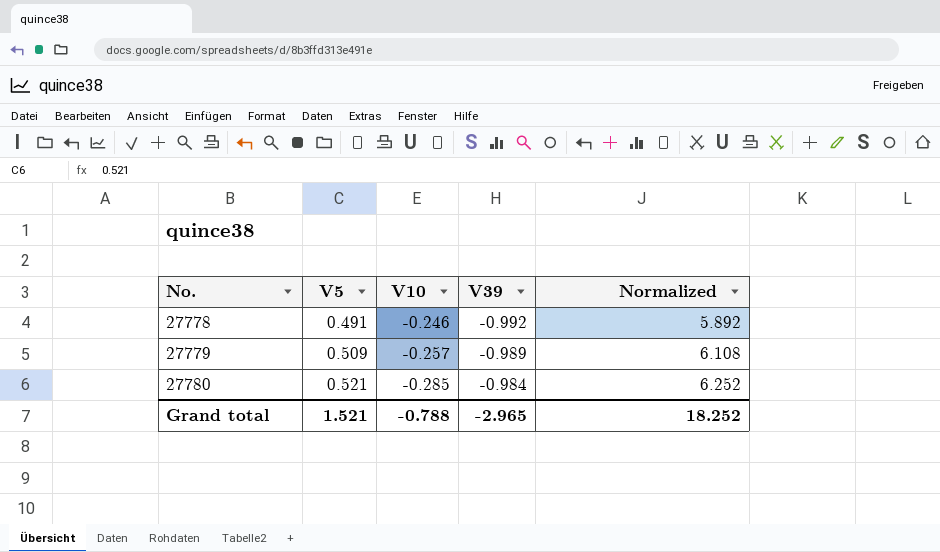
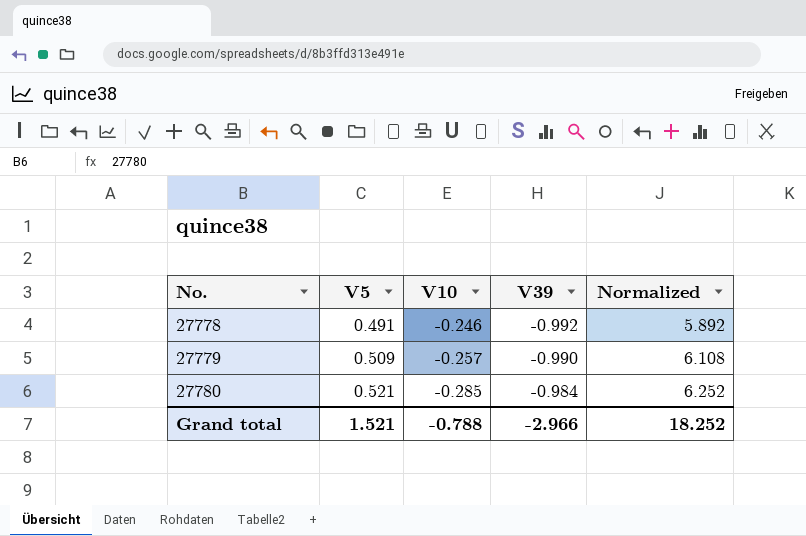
27779 | V39: -0.989 -> -0.990
Grand total | V39: -2.965 -> -2.966

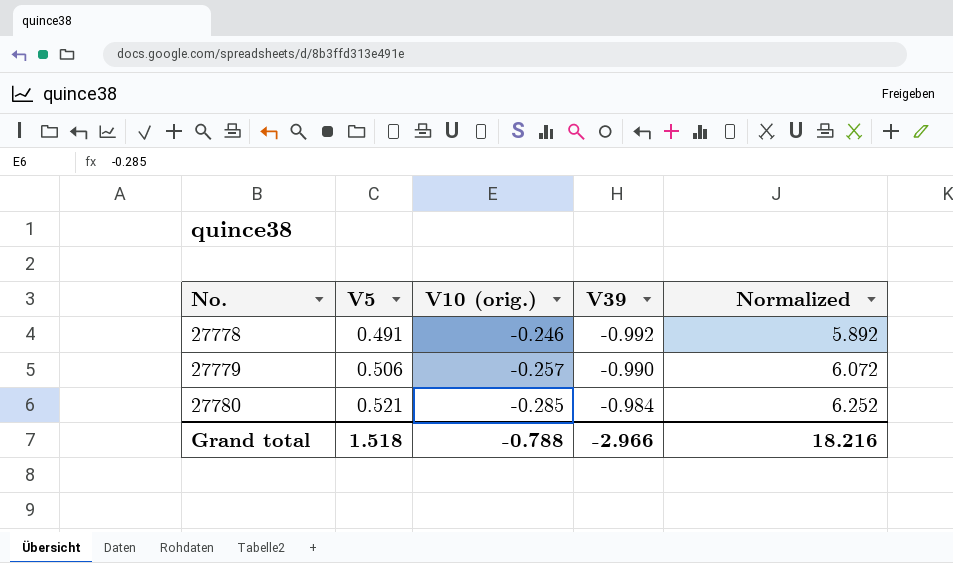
column name: V10 -> V10 (orig.)
27779 | V5: 0.509 -> 0.506
27779 | Normalized: 6.108 -> 6.072
Grand total | V5: 1.521 -> 1.518
Grand total | Normalized: 18.252 -> 18.216

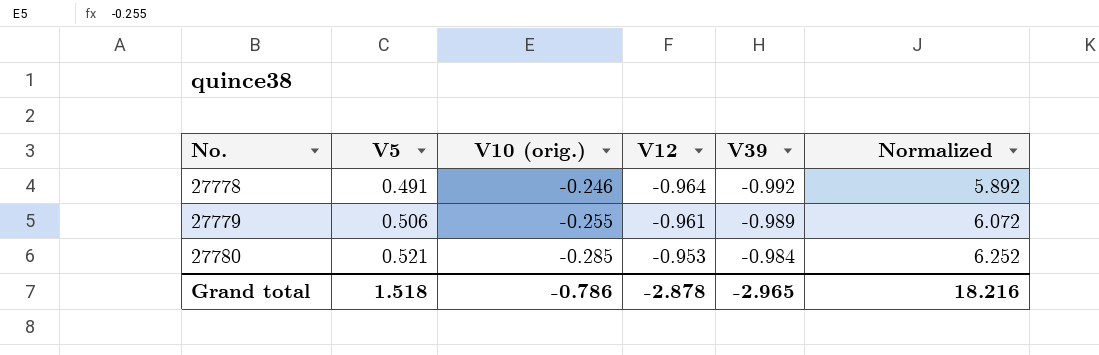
column V12 | position: none -> 4
27779 | V10 (orig.): -0.257 -> -0.255
27779 | V39: -0.990 -> -0.989
Grand total | V10 (orig.): -0.788 -> -0.786
Grand total | V39: -2.966 -> -2.965

